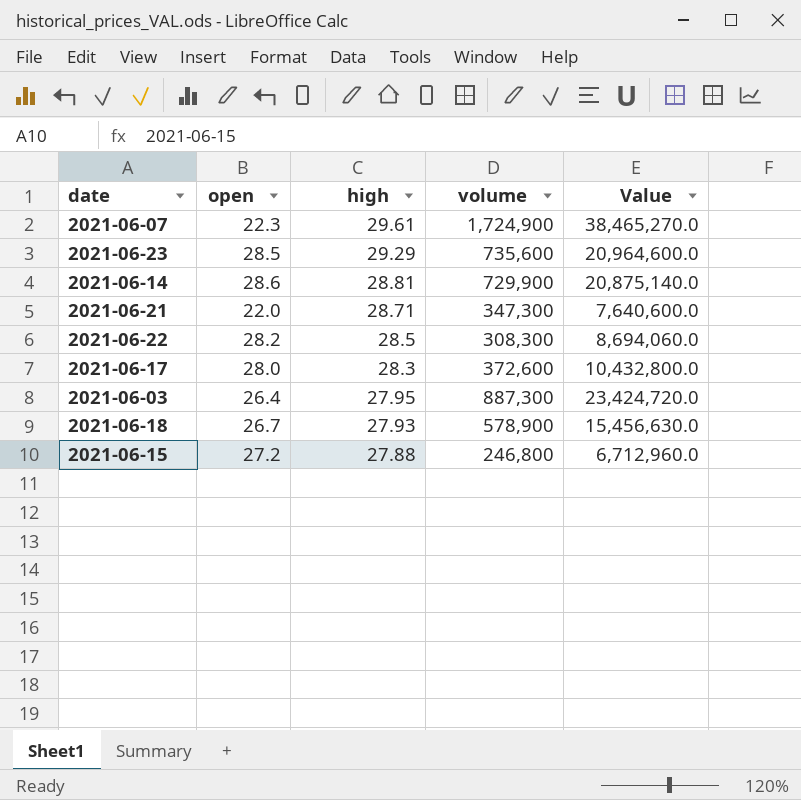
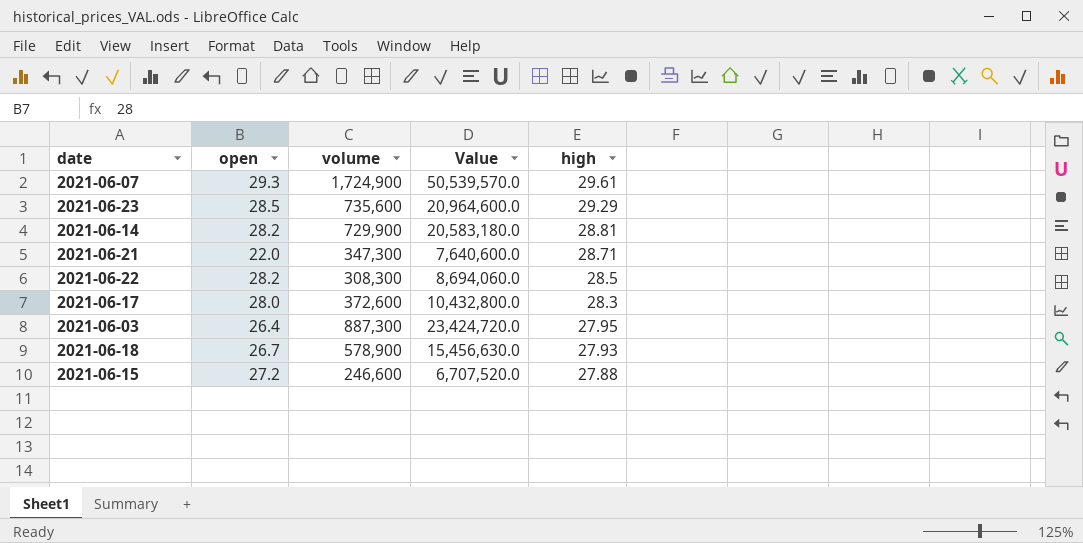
column high | position: 3 -> 5
2021-06-07 | open: 22.3 -> 29.3
2021-06-07 | Value: 38,465,270.0 -> 50,539,570.0
2021-06-14 | open: 28.6 -> 28.2
2021-06-14 | Value: 20,875,140.0 -> 20,583,180.0
2021-06-15 | volume: 246,800 -> 246,600
2021-06-15 | Value: 6,712,960.0 -> 6,707,520.0

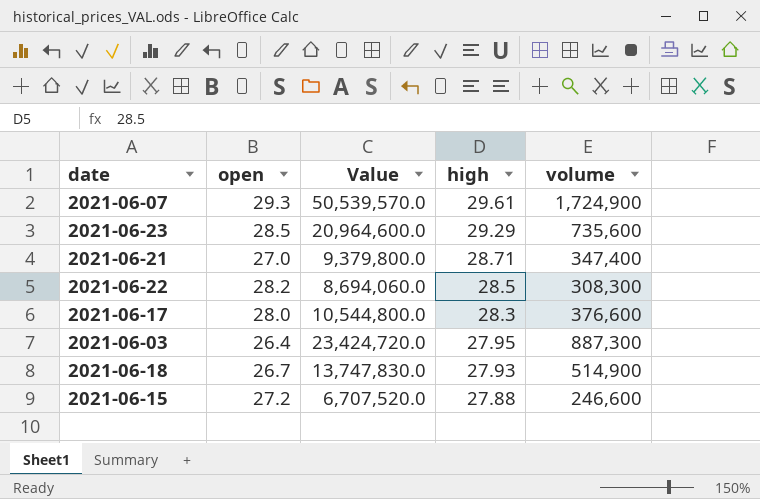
column volume | position: 3 -> 5
row 2021-06-14: 28.2 | 729,900 | 20,583,180.0 | 28.81 -> none
2021-06-21 | open: 22.0 -> 27.0
2021-06-21 | Value: 7,640,600.0 -> 9,379,800.0
2021-06-21 | volume: 347,300 -> 347,400
2021-06-17 | Value: 10,432,800.0 -> 10,544,800.0
2021-06-17 | volume: 372,600 -> 376,600
2021-06-18 | Value: 15,456,630.0 -> 13,747,830.0
2021-06-18 | volume: 578,900 -> 514,900

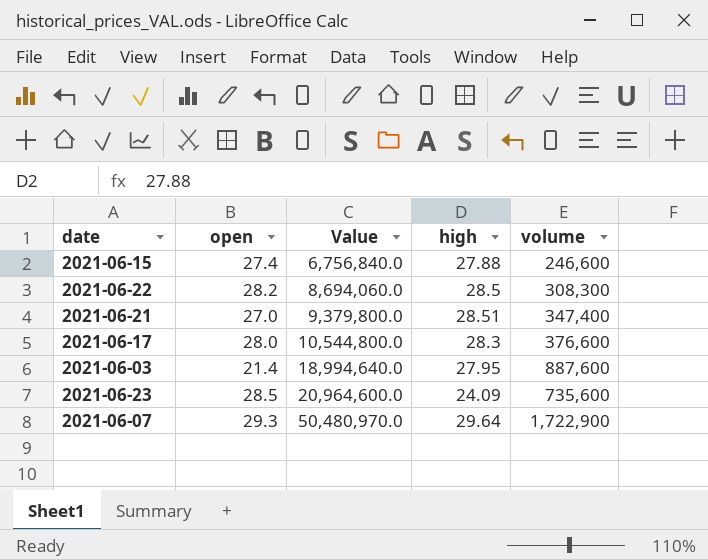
row order: high descending -> Value ascending
row 2021-06-18: 26.7 | 13,747,830.0 | 27.93 | 514,900 -> none
2021-06-15 | open: 27.2 -> 27.4
2021-06-15 | Value: 6,707,520.0 -> 6,756,840.0
2021-06-21 | high: 28.71 -> 28.51
2021-06-03 | open: 26.4 -> 21.4
2021-06-03 | Value: 23,424,720.0 -> 18,994,640.0
2021-06-03 | volume: 887,300 -> 887,600
2021-06-23 | high: 29.29 -> 24.09
2021-06-07 | Value: 50,539,570.0 -> 50,480,970.0
2021-06-07 | high: 29.61 -> 29.64
2021-06-07 | volume: 1,724,900 -> 1,722,900

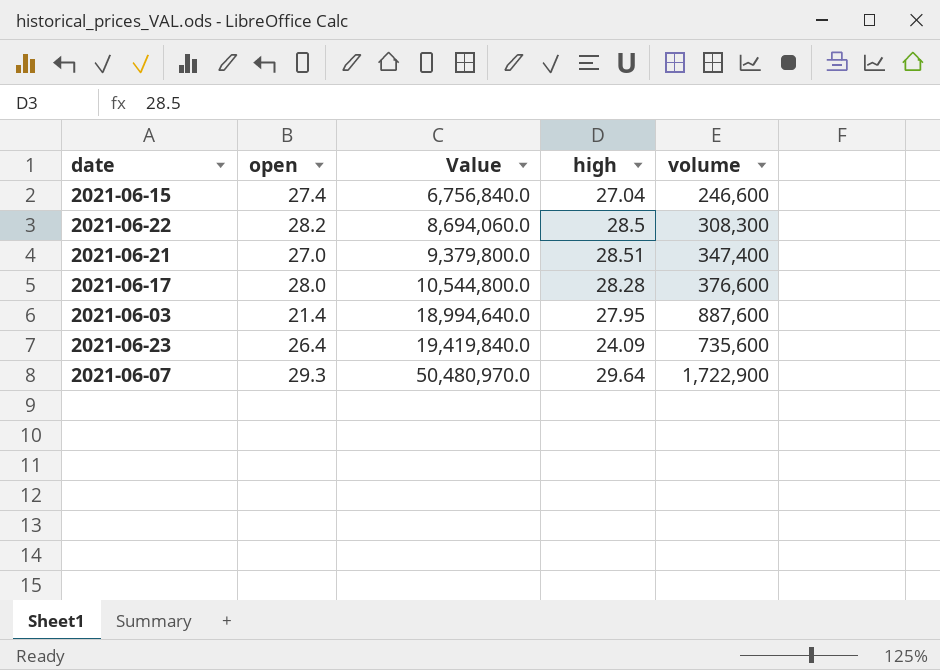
2021-06-15 | high: 27.88 -> 27.04
2021-06-17 | high: 28.3 -> 28.28
2021-06-23 | open: 28.5 -> 26.4
2021-06-23 | Value: 20,964,600.0 -> 19,419,840.0

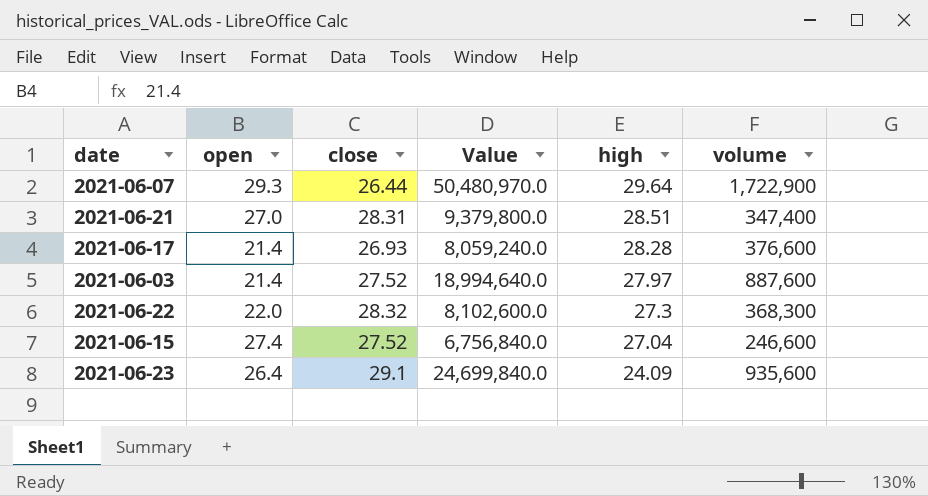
row order: Value ascending -> high descending
column close | position: none -> 3
2021-06-17 | open: 28.0 -> 21.4
2021-06-17 | Value: 10,544,800.0 -> 8,059,240.0
2021-06-03 | high: 27.95 -> 27.97
2021-06-22 | open: 28.2 -> 22.0
2021-06-22 | Value: 8,694,060.0 -> 8,102,600.0
2021-06-22 | high: 28.5 -> 27.3
2021-06-22 | volume: 308,300 -> 368,300
2021-06-23 | Value: 19,419,840.0 -> 24,699,840.0
2021-06-23 | volume: 735,600 -> 935,600

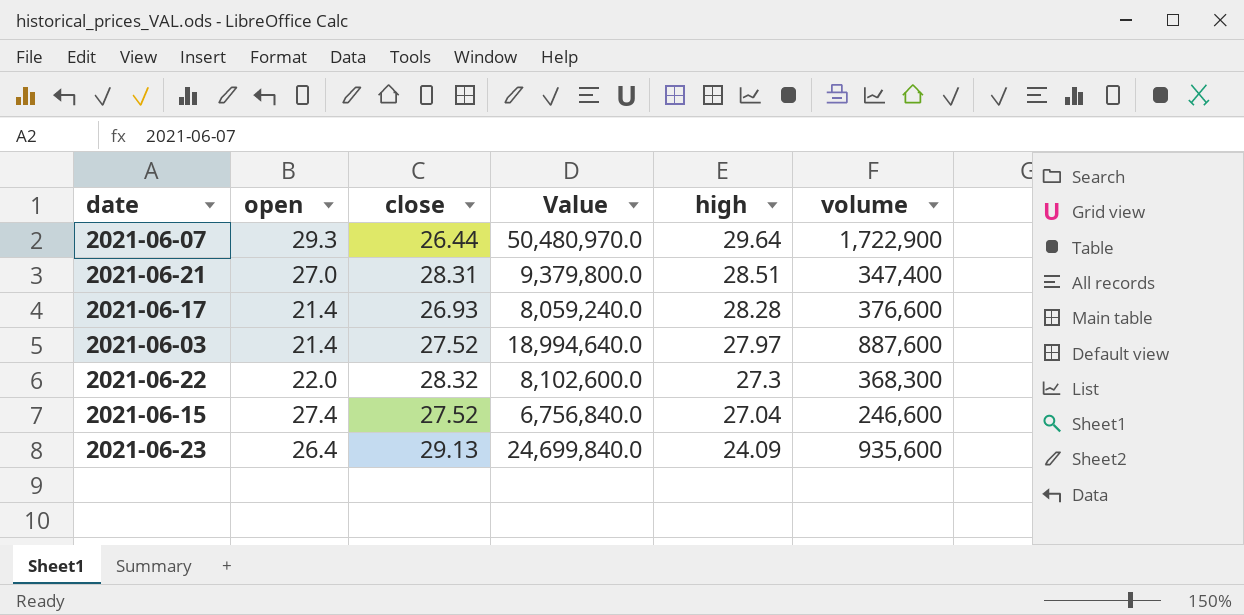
2021-06-23 | close: 29.1 -> 29.13

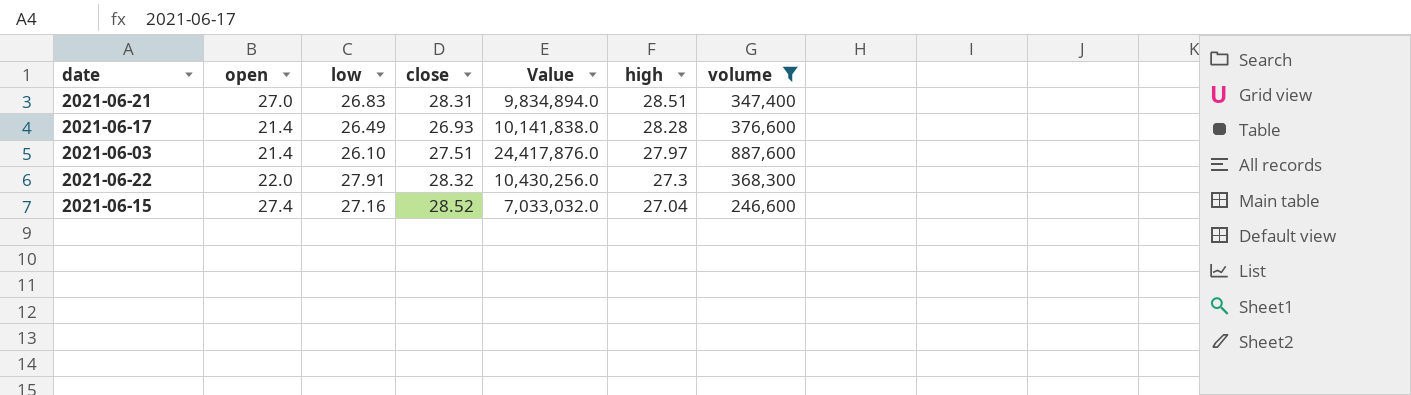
filter: none -> volume <= 887,600
column low | position: none -> 3
column Value | formula: [open] * [volume] -> [close] * [volume]
2021-06-03 | close: 27.52 -> 27.51
2021-06-15 | close: 27.52 -> 28.52

